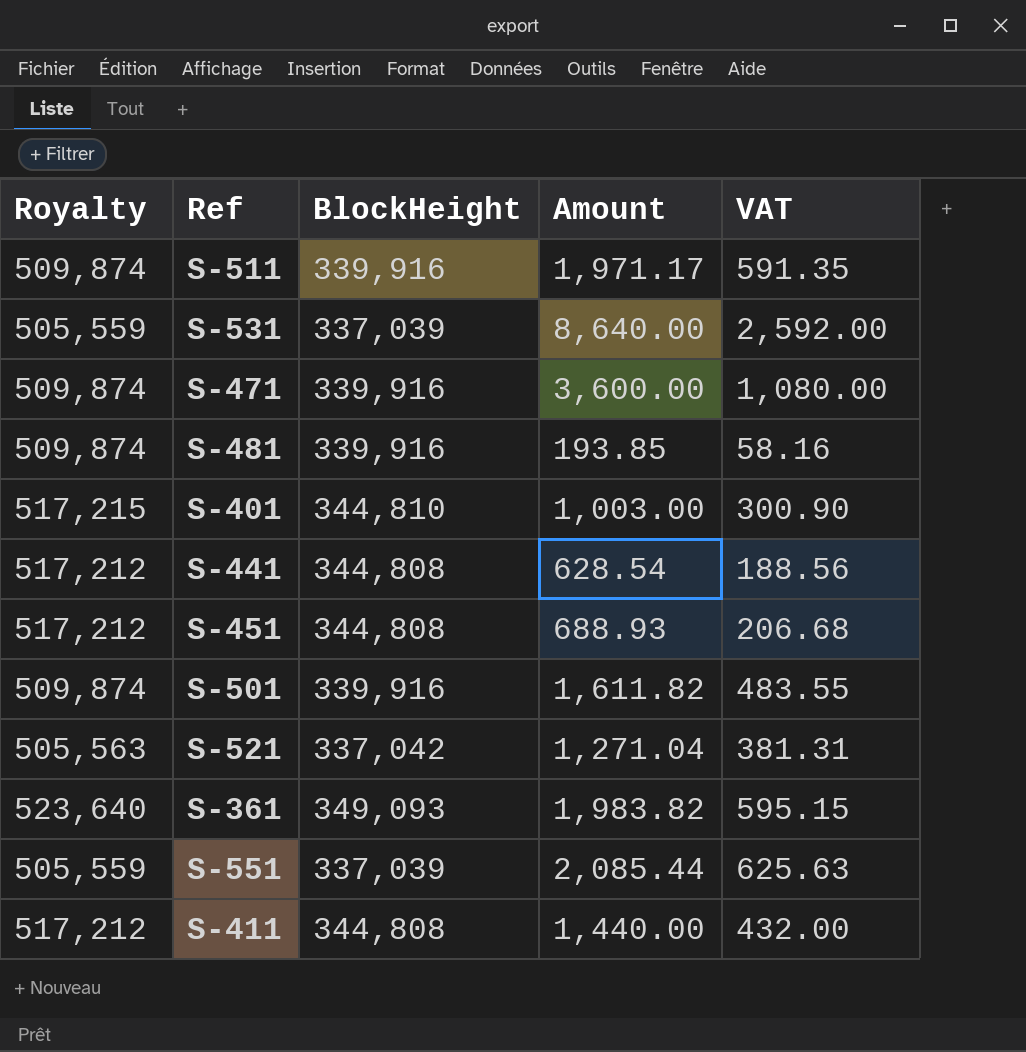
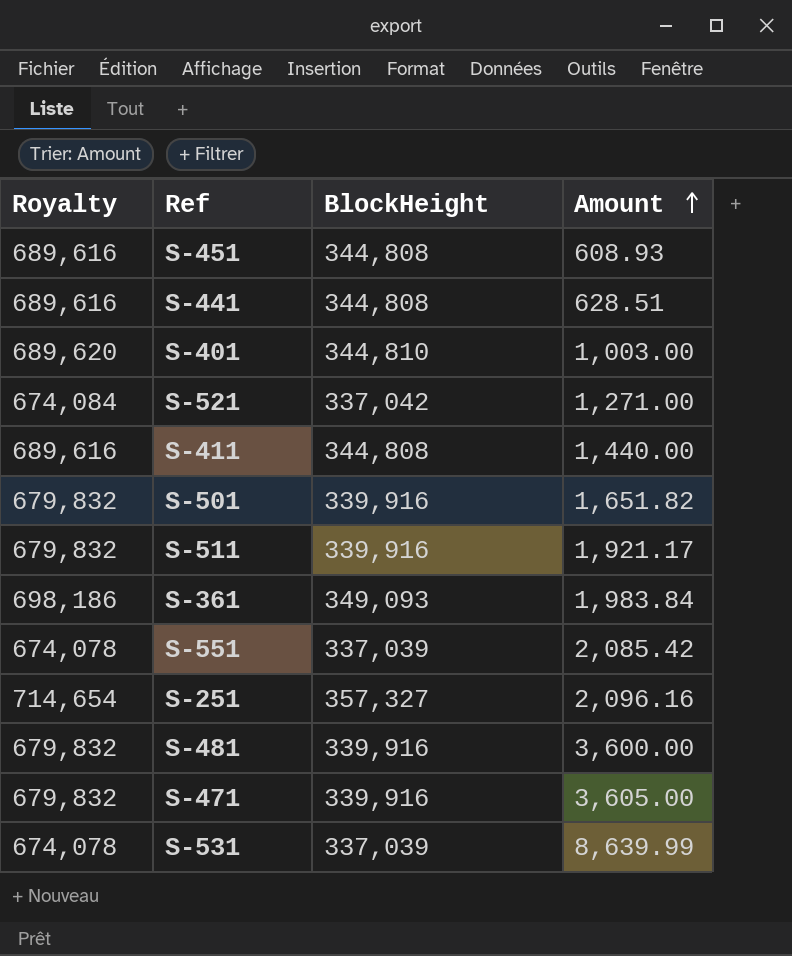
row order: none -> Amount ascending
column VAT | formula: [Amount] * 0.3 -> none
column Royalty | formula: [BlockHeight] * 1.5 -> [BlockHeight] * 2
S-451 | Amount: 688.93 -> 608.93
S-441 | Amount: 628.54 -> 628.51
S-521 | Amount: 1,271.04 -> 1,271.00
S-501 | Amount: 1,611.82 -> 1,651.82
S-511 | Amount: 1,971.17 -> 1,921.17
S-361 | Amount: 1,983.82 -> 1,983.84
S-551 | Amount: 2,085.44 -> 2,085.42
row S-251: none -> 714,654 | 357,327 | 2,096.16
S-481 | Amount: 193.85 -> 3,600.00
S-471 | Amount: 3,600.00 -> 3,605.00
S-531 | Amount: 8,640.00 -> 8,639.99

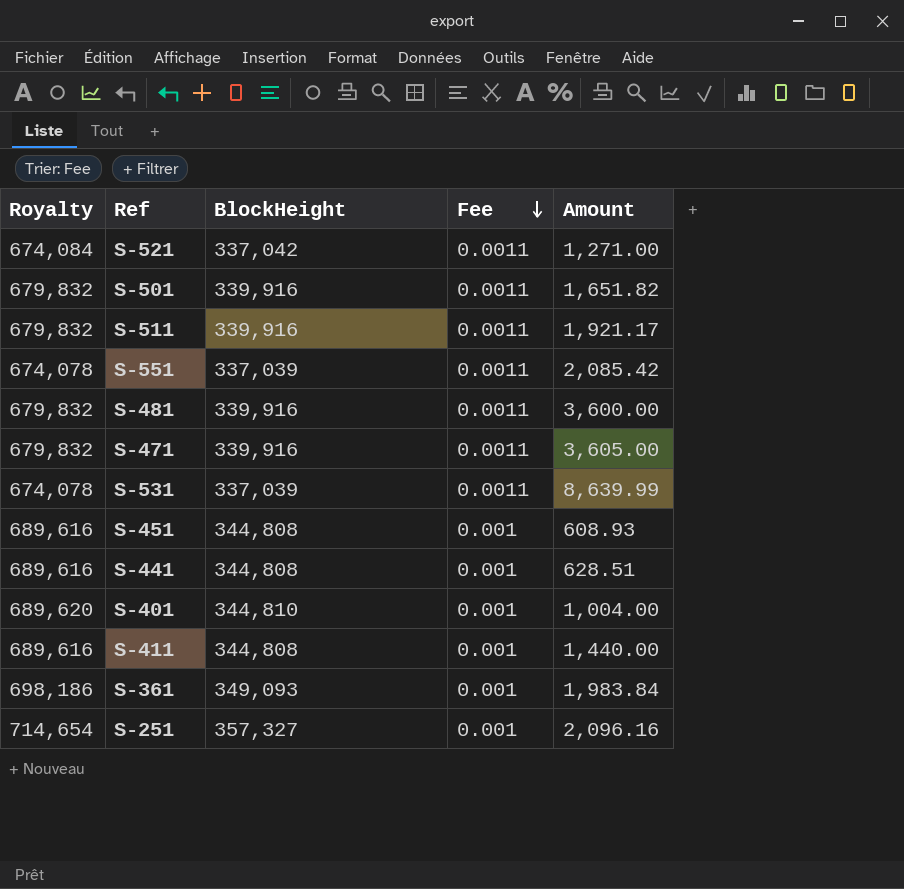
row order: Amount ascending -> Fee descending
column Fee | position: none -> 4
S-401 | Amount: 1,003.00 -> 1,004.00

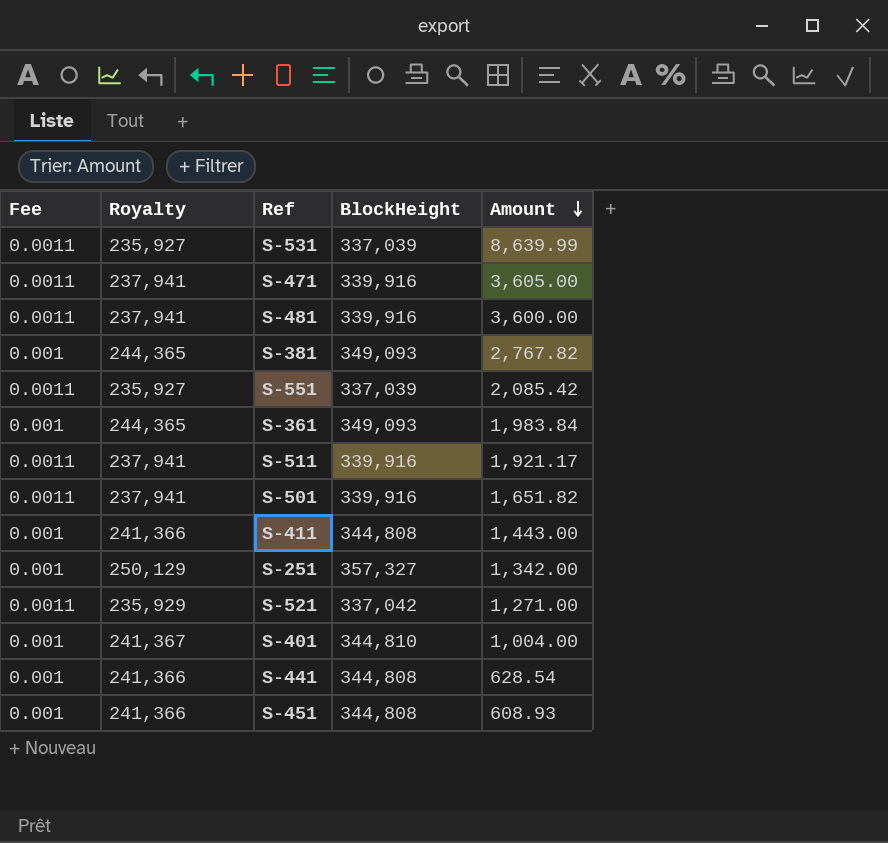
row order: Fee descending -> Amount descending
column Fee | position: 4 -> 1
column Royalty | formula: [BlockHeight] * 2 -> [BlockHeight] * 0.7
row S-381: none -> 0.001 | 244,365 | 349,093 | 2,767.82
S-411 | Amount: 1,440.00 -> 1,443.00
S-251 | Amount: 2,096.16 -> 1,342.00
S-441 | Amount: 628.51 -> 628.54

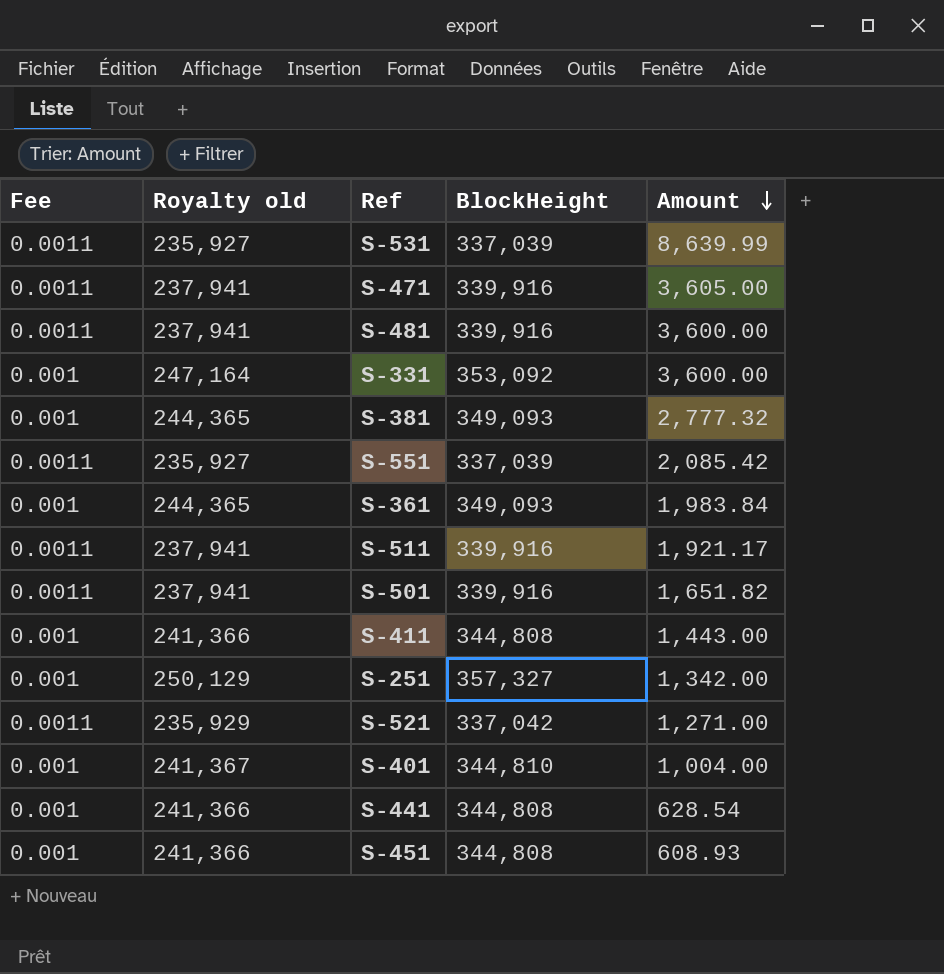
column name: Royalty -> Royalty old
row S-331: none -> 0.001 | 247,164 | 353,092 | 3,600.00
S-381 | Amount: 2,767.82 -> 2,777.32

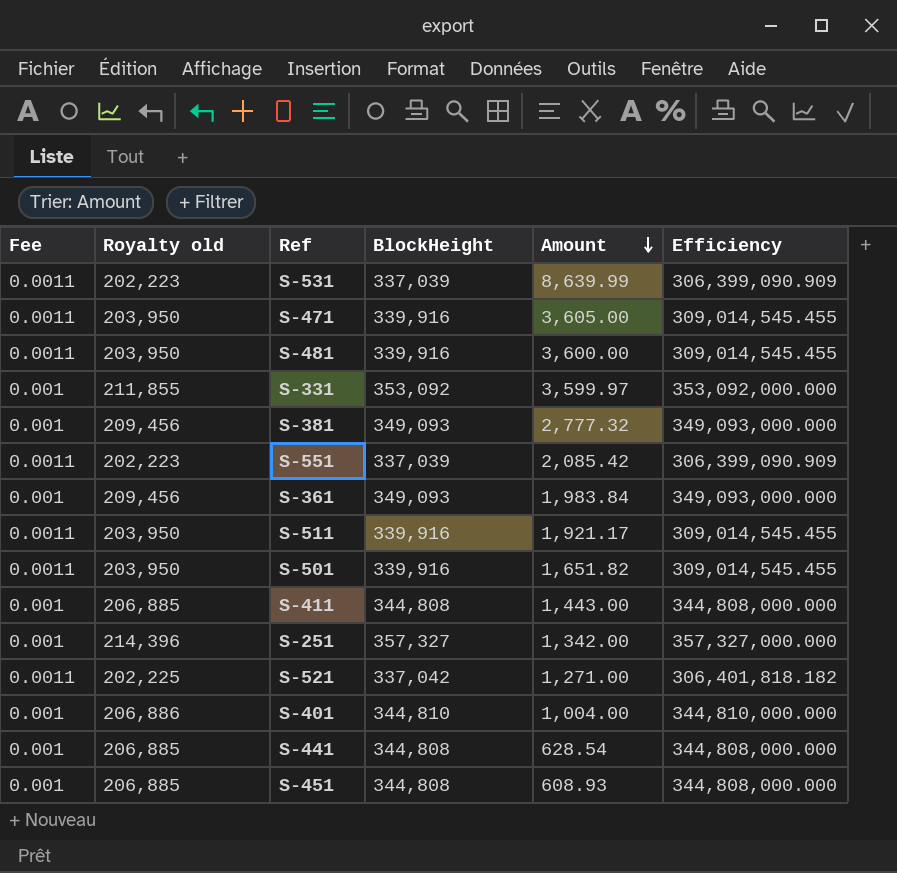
column Royalty old | formula: [BlockHeight] * 0.7 -> [BlockHeight] * 0.6
column Efficiency | formula: none -> [BlockHeight] / [Fee]
S-331 | Amount: 3,600.00 -> 3,599.97

